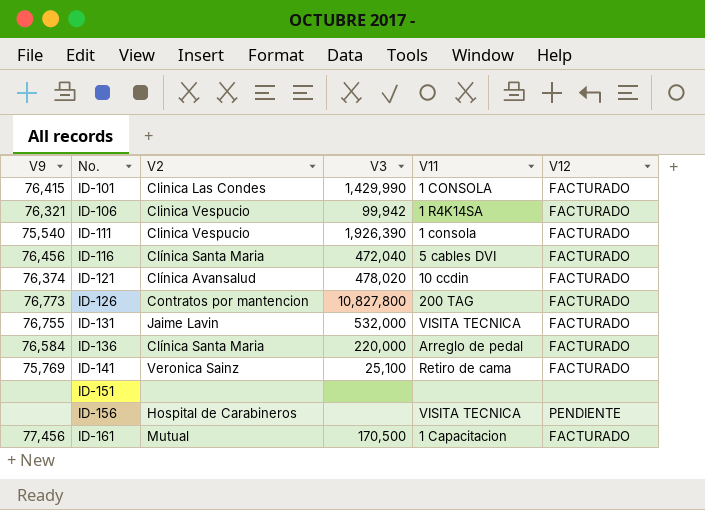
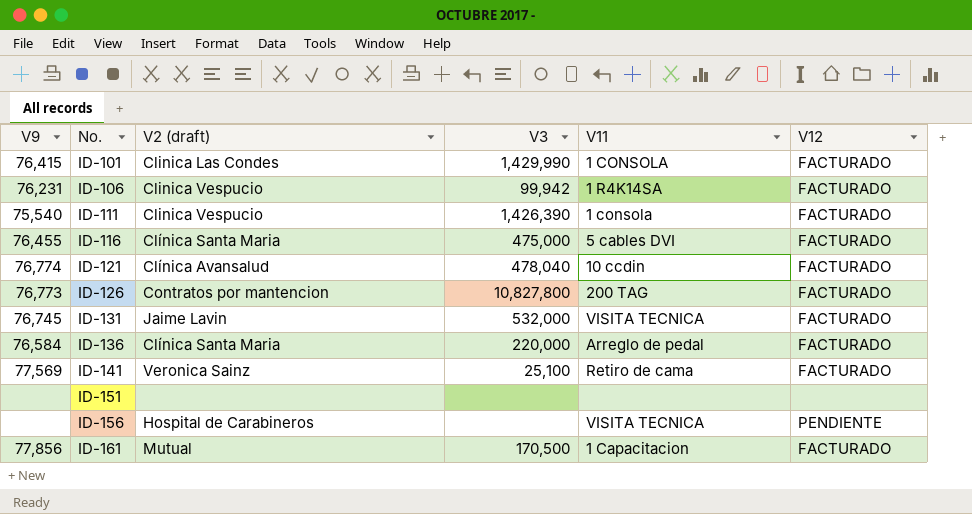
column name: V2 -> V2 (draft)
ID-106 | V9: 76,321 -> 76,231
ID-111 | V3: 1,926,390 -> 1,426,390
ID-116 | V9: 76,456 -> 76,455
ID-116 | V3: 472,040 -> 475,000
ID-121 | V9: 76,374 -> 76,774
ID-121 | V3: 478,020 -> 478,040
ID-131 | V9: 76,755 -> 76,745
ID-141 | V9: 75,769 -> 77,569
ID-161 | V9: 77,456 -> 77,856

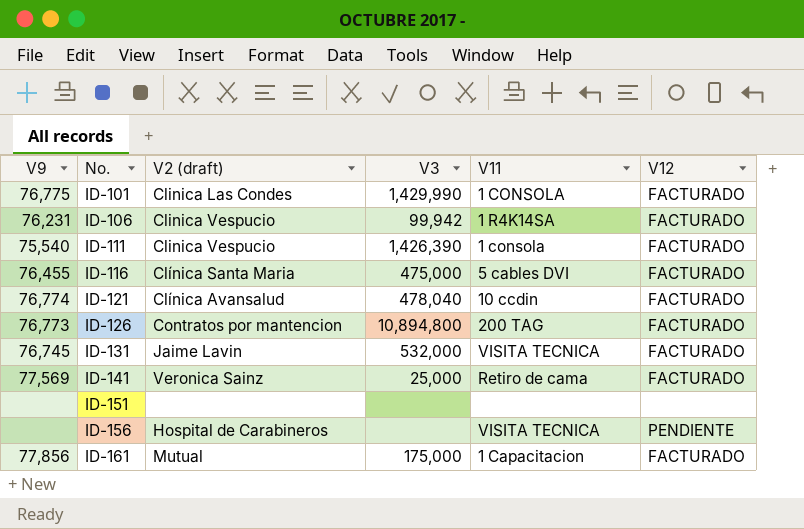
row ID-136: 76,584 | Clínica Santa Maria | 220,000 | Arreglo de pedal | FACTURADO -> none
ID-101 | V9: 76,415 -> 76,775
ID-126 | V3: 10,827,800 -> 10,894,800
ID-141 | V3: 25,100 -> 25,000
ID-161 | V3: 170,500 -> 175,000

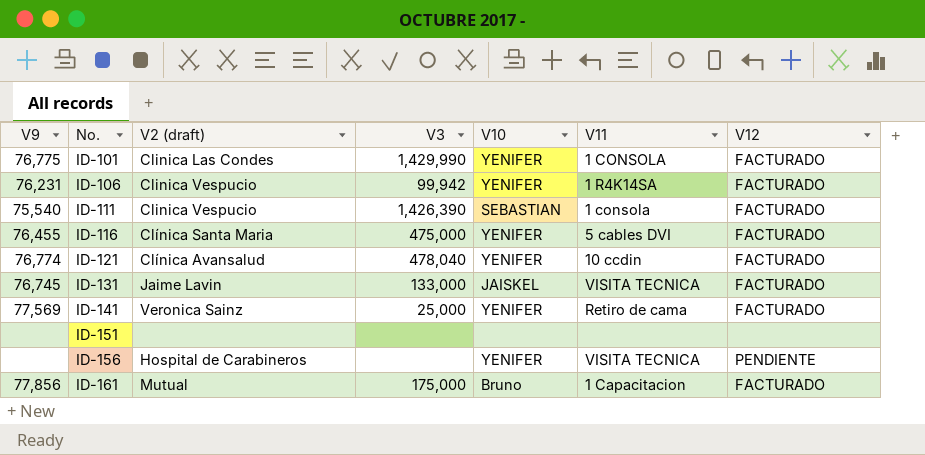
column V10 | position: none -> 5
row ID-126: 76,773 | Contratos por mantencion | 10,894,800 | 200 TAG | FACTURADO -> none
ID-131 | V3: 532,000 -> 133,000

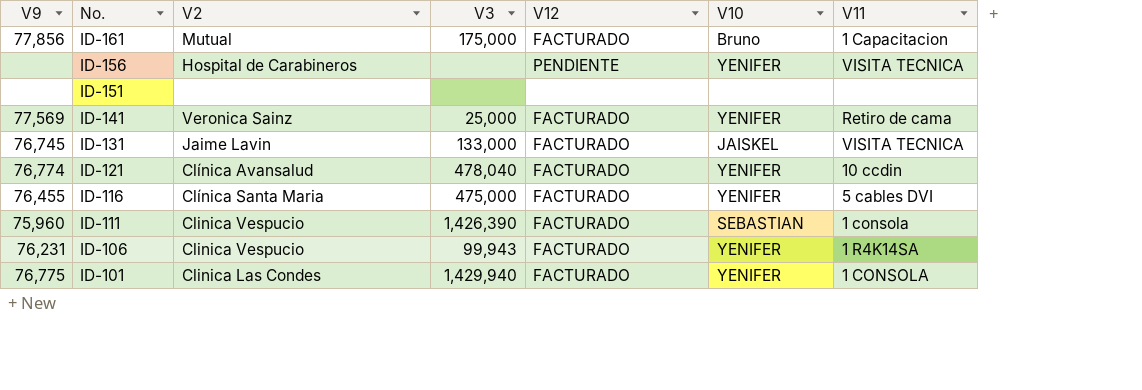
row order: No. ascending -> No. descending
column name: V2 (draft) -> V2
column V12 | position: 7 -> 5
ID-111 | V9: 75,540 -> 75,960
ID-106 | V3: 99,942 -> 99,943
ID-101 | V3: 1,429,990 -> 1,429,940

